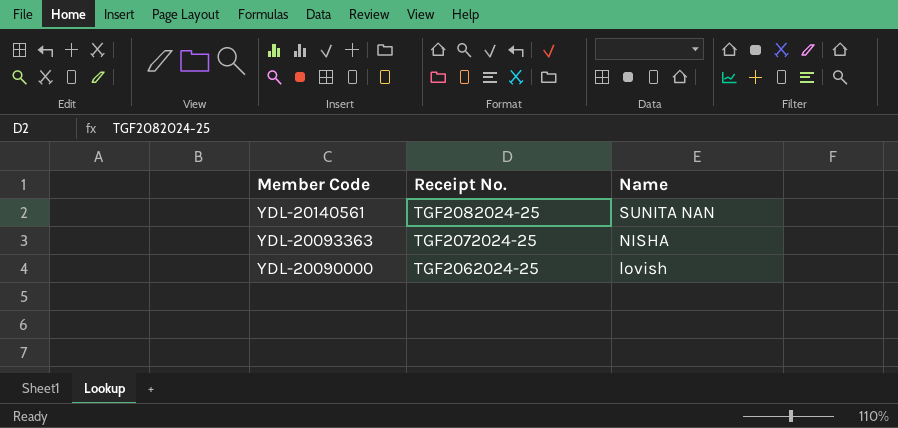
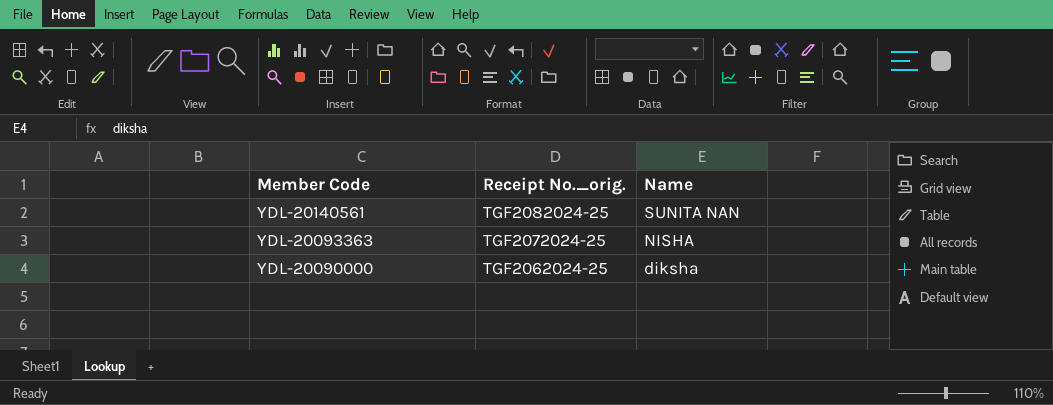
column name: Receipt No. -> Receipt No._orig.
YDL-20090000 | Name: lovish -> diksha

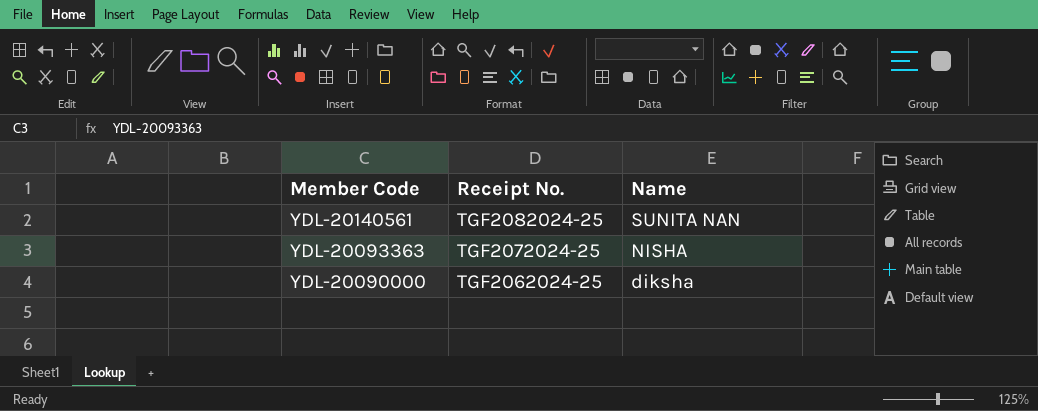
column name: Receipt No._orig. -> Receipt No.

